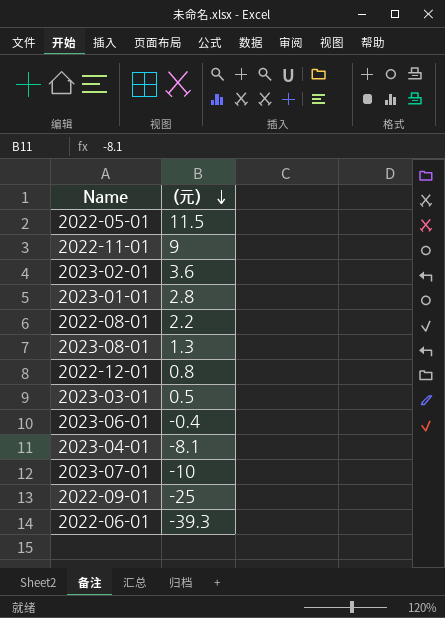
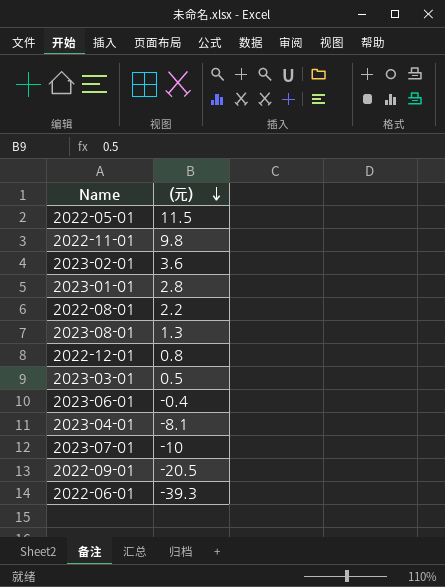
2022-11-01 | (元): 9 -> 9.8
2022-09-01 | (元): -25 -> -20.5

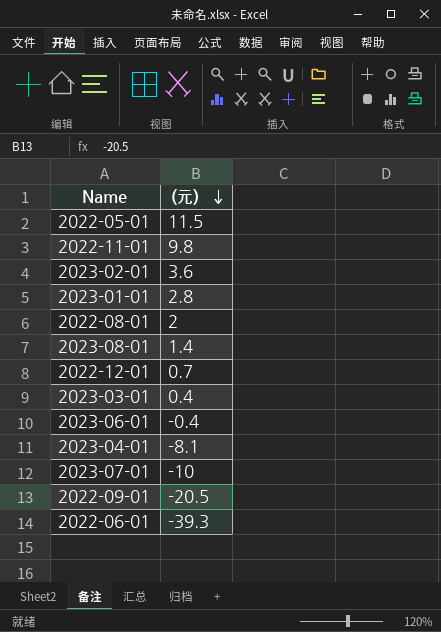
2022-08-01 | (元): 2.2 -> 2
2023-08-01 | (元): 1.3 -> 1.4
2022-12-01 | (元): 0.8 -> 0.7
2023-03-01 | (元): 0.5 -> 0.4

